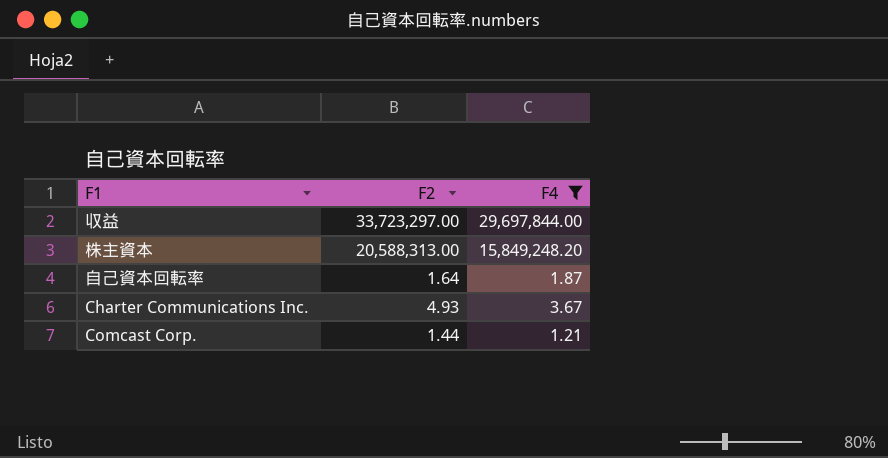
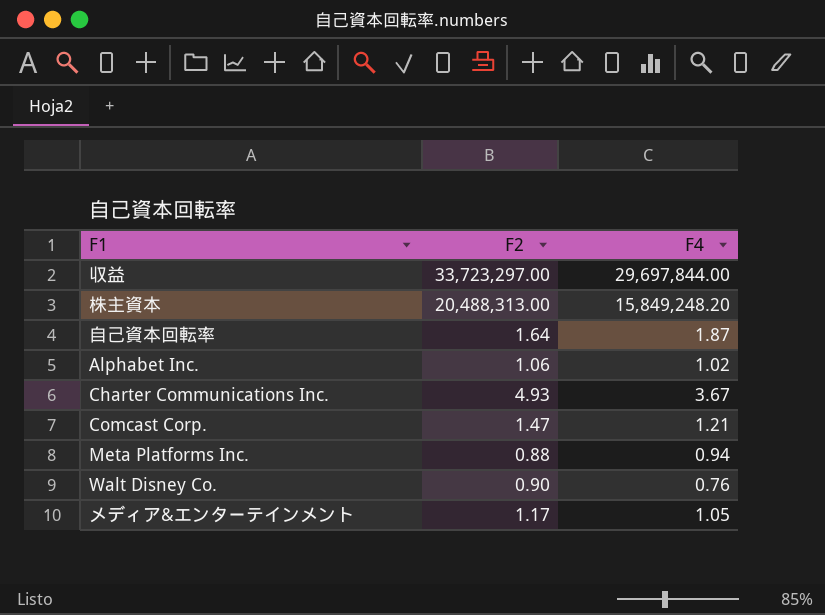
filter: F4 >= 1.21 -> none
株主資本 | F2: 20,588,313.00 -> 20,488,313.00
Comcast Corp. | F2: 1.44 -> 1.47

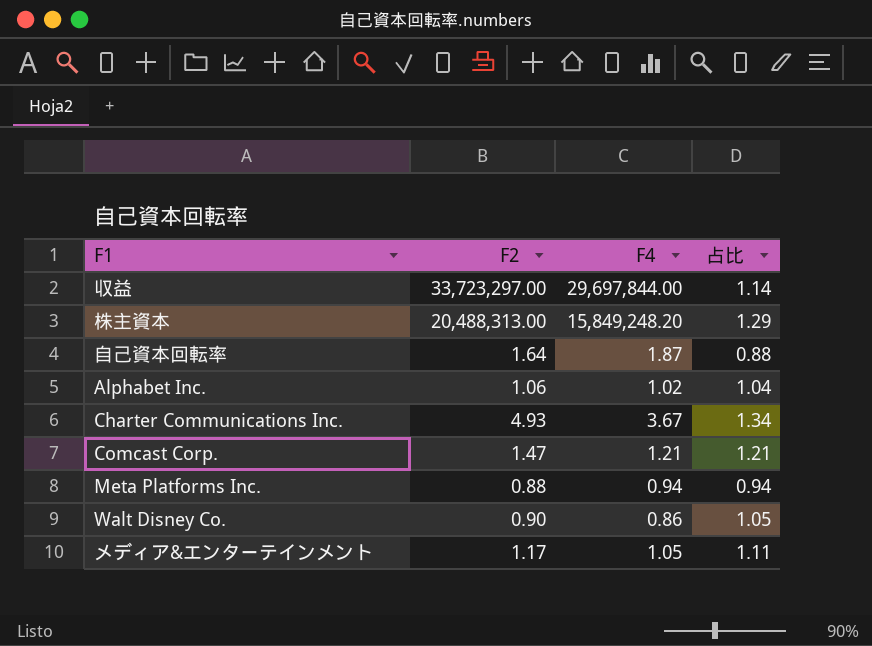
column 占比 | formula: none -> [F2] / [F4]
Walt Disney Co. | F4: 0.76 -> 0.86

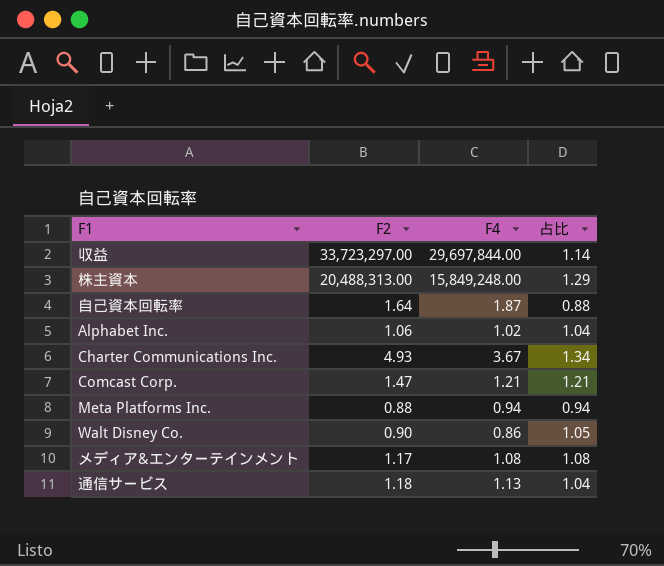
株主資本 | F4: 15,849,248.20 -> 15,849,248.00
メディア&エンターテインメント | F4: 1.05 -> 1.08
メディア&エンターテインメント | 占比: 1.11 -> 1.08
row 通信サービス: none -> 1.18 | 1.13 | 1.04

